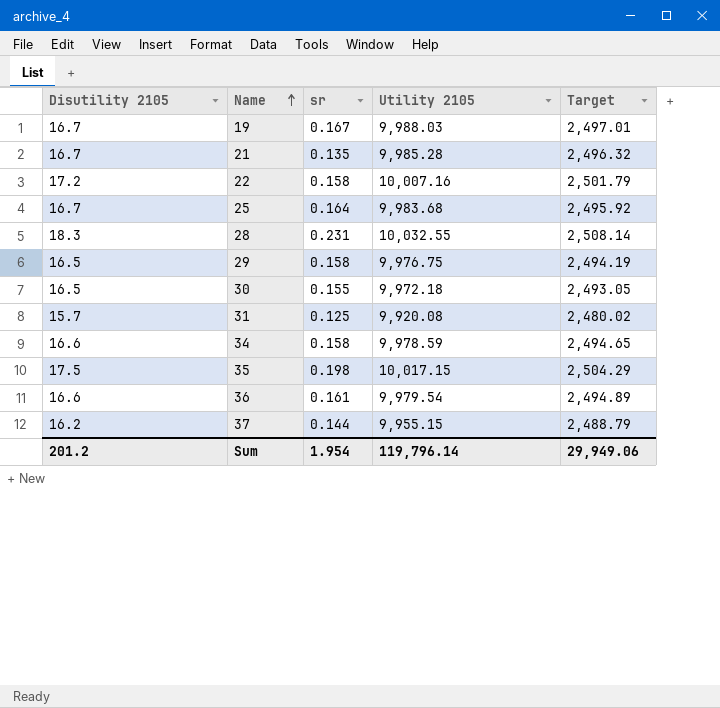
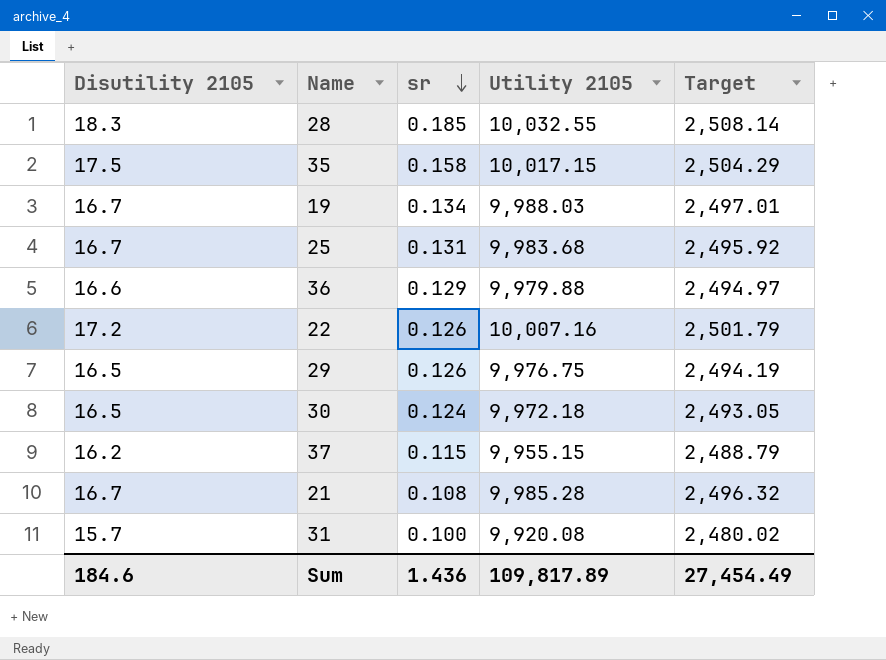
row order: Name ascending -> sr descending
row 34: 16.6 | 0.158 | 9,978.59 | 2,494.65 -> none
28 | sr: 0.231 -> 0.185
35 | sr: 0.198 -> 0.158
19 | sr: 0.167 -> 0.134
25 | sr: 0.164 -> 0.131
36 | sr: 0.161 -> 0.129
36 | Utility 2105: 9,979.54 -> 9,979.88
36 | Target: 2,494.89 -> 2,494.97
22 | sr: 0.158 -> 0.126
29 | sr: 0.158 -> 0.126
30 | sr: 0.155 -> 0.124
37 | sr: 0.144 -> 0.115
21 | sr: 0.135 -> 0.108
31 | sr: 0.125 -> 0.100
Sum | Disutility 2105: 201.2 -> 184.6
Sum | sr: 1.954 -> 1.436
Sum | Utility 2105: 119,796.14 -> 109,817.89
Sum | Target: 29,949.06 -> 27,454.49

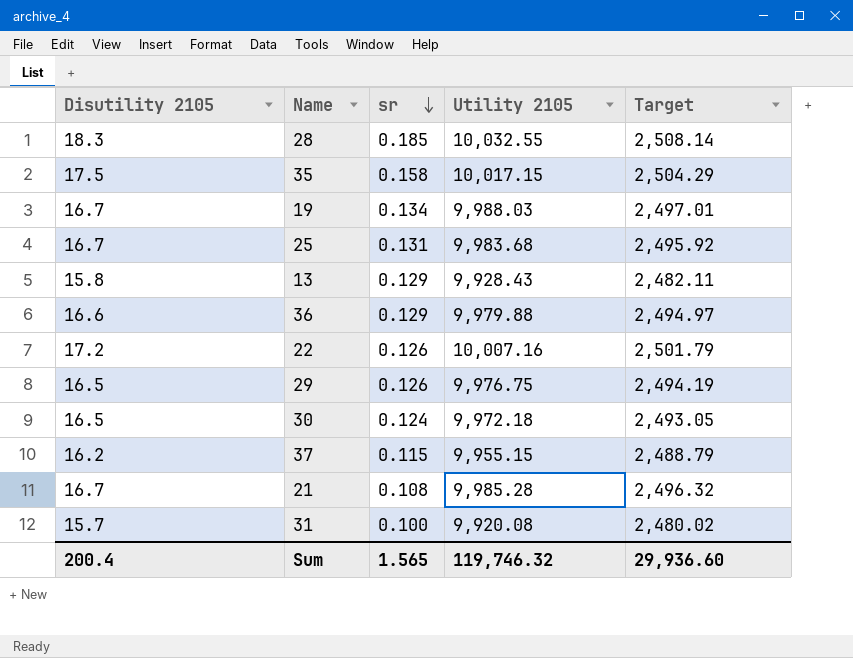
row 13: none -> 15.8 | 0.129 | 9,928.43 | 2,482.11
Sum | Disutility 2105: 184.6 -> 200.4
Sum | sr: 1.436 -> 1.565
Sum | Utility 2105: 109,817.89 -> 119,746.32
Sum | Target: 27,454.49 -> 29,936.60

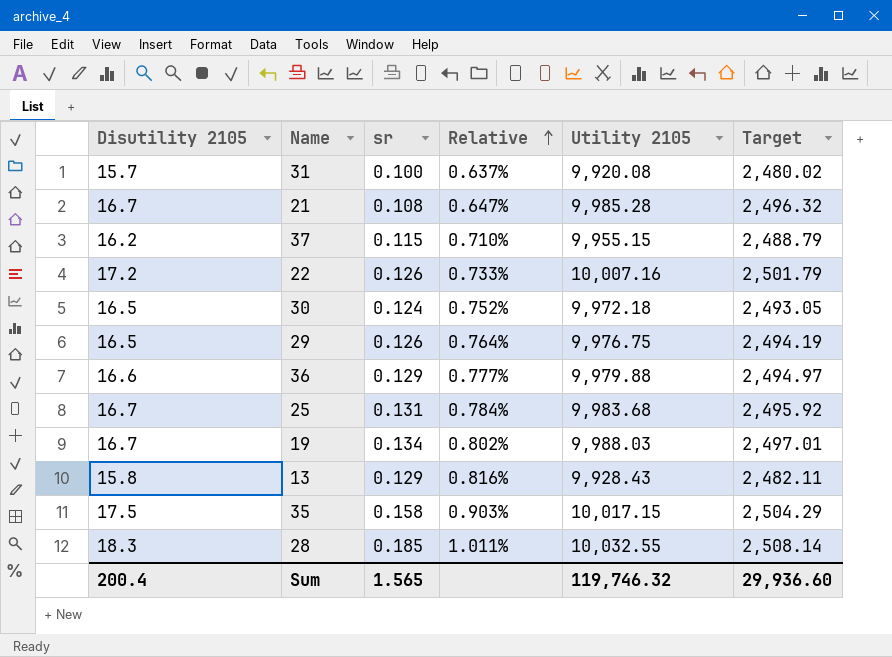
row order: sr descending -> Relative ascending
column Relative | formula: none -> [sr] / [Disutility 2105]

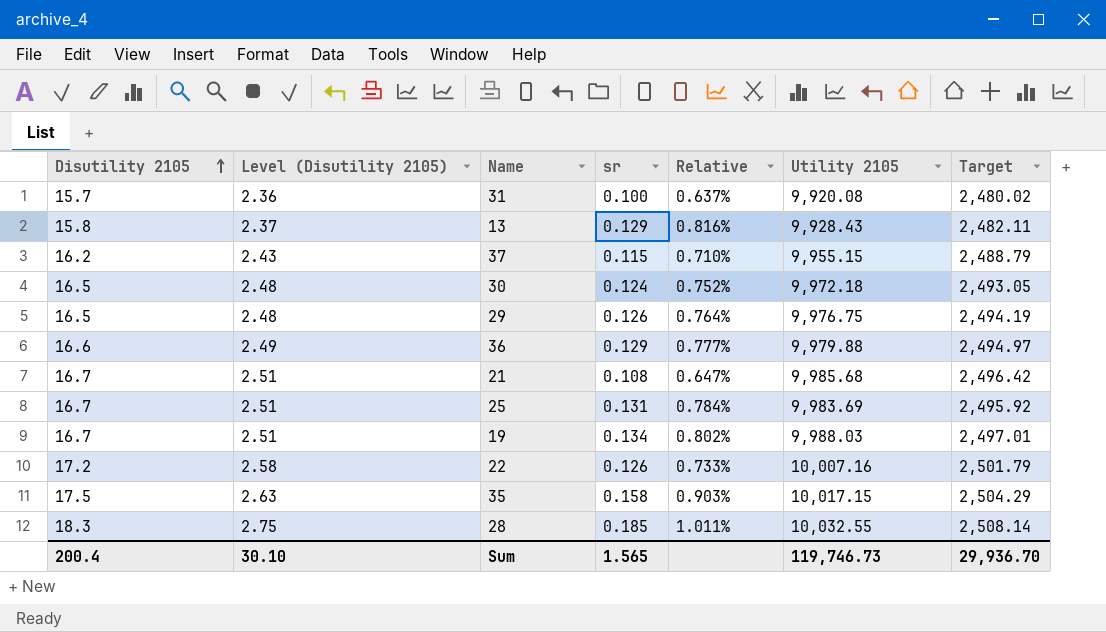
row order: Relative ascending -> Disutility 2105 ascending
column Level (Disutility 2105) | formula: none -> [Disutility 2105] * 0.15
21 | Utility 2105: 9,985.28 -> 9,985.68
21 | Target: 2,496.32 -> 2,496.42
25 | Utility 2105: 9,983.68 -> 9,983.69
Sum | Utility 2105: 119,746.32 -> 119,746.73
Sum | Target: 29,936.60 -> 29,936.70

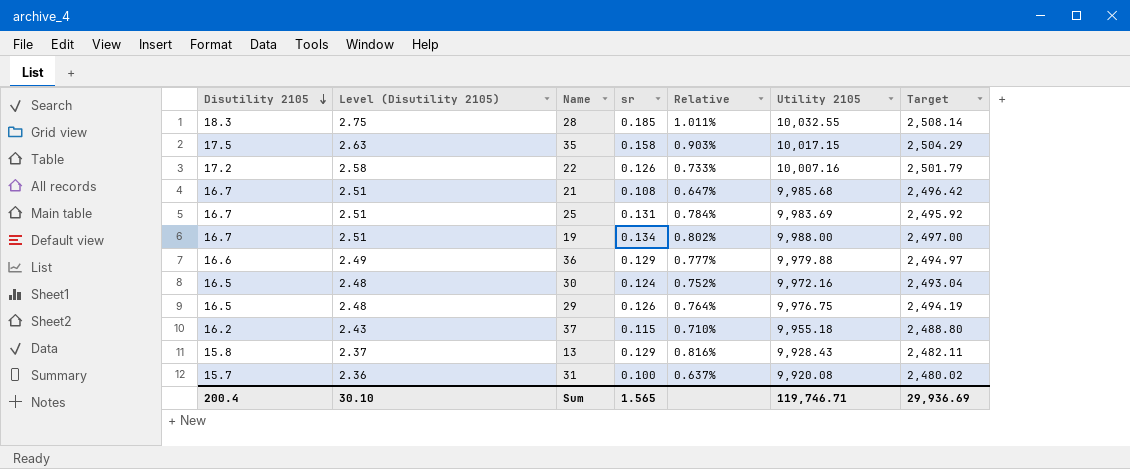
row order: Disutility 2105 ascending -> Disutility 2105 descending
19 | Utility 2105: 9,988.03 -> 9,988.00
19 | Target: 2,497.01 -> 2,497.00
30 | Utility 2105: 9,972.18 -> 9,972.16
30 | Target: 2,493.05 -> 2,493.04
37 | Utility 2105: 9,955.15 -> 9,955.18
37 | Target: 2,488.79 -> 2,488.80
Sum | Utility 2105: 119,746.73 -> 119,746.71
Sum | Target: 29,936.70 -> 29,936.69

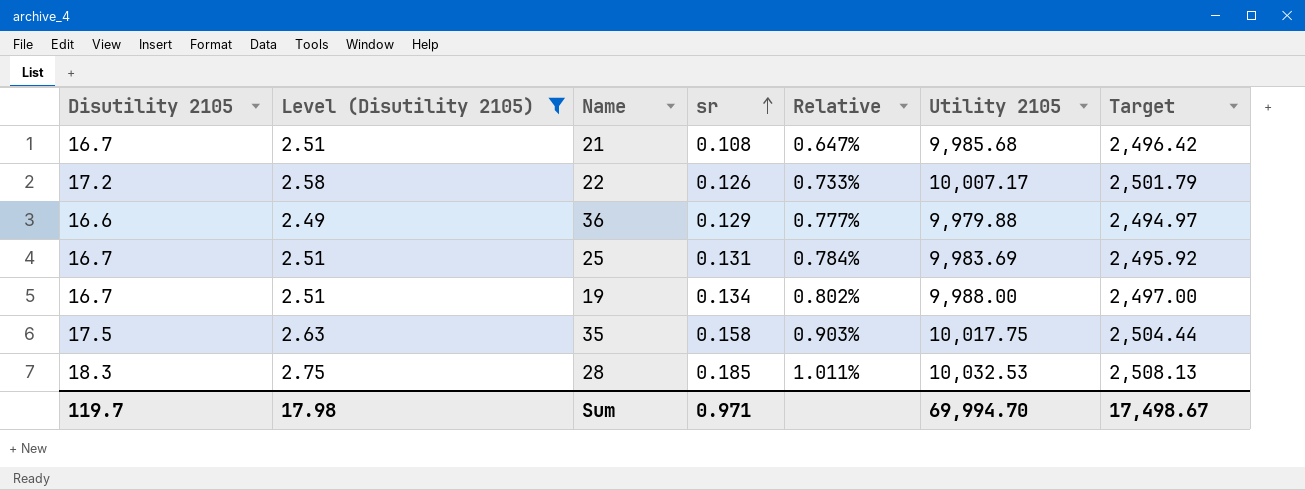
filter: none -> Level (Disutility 2105) >= 2.49
row order: Disutility 2105 descending -> sr ascending
22 | Utility 2105: 10,007.16 -> 10,007.17
35 | Utility 2105: 10,017.15 -> 10,017.75
35 | Target: 2,504.29 -> 2,504.44
28 | Utility 2105: 10,032.55 -> 10,032.53
28 | Target: 2,508.14 -> 2,508.13
Sum | Disutility 2105: 200.4 -> 119.7
Sum | Level (Disutility 2105): 30.10 -> 17.98
Sum | sr: 1.565 -> 0.971
Sum | Utility 2105: 119,746.71 -> 69,994.70
Sum | Target: 29,936.69 -> 17,498.67

